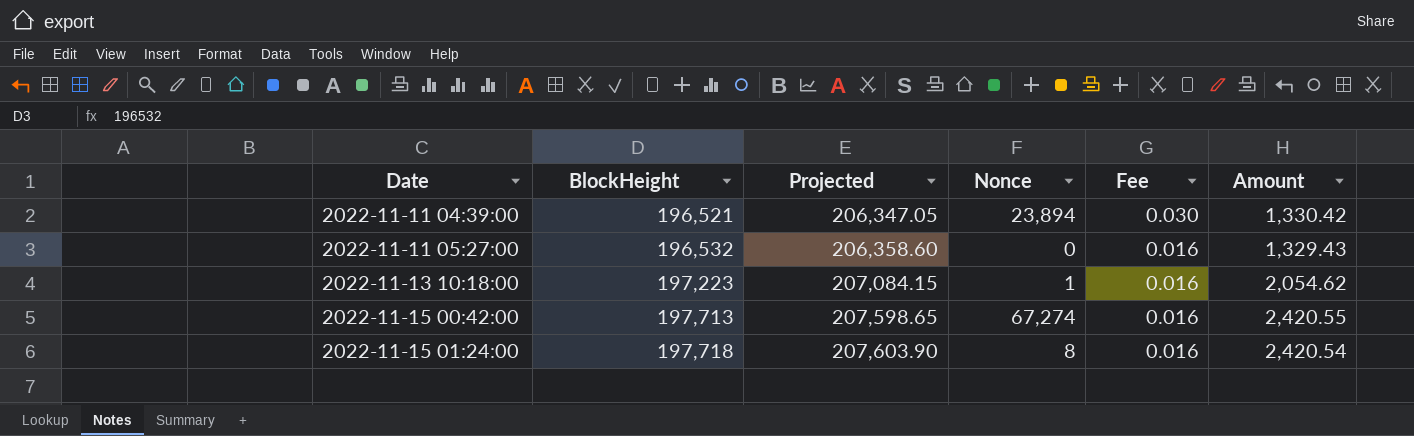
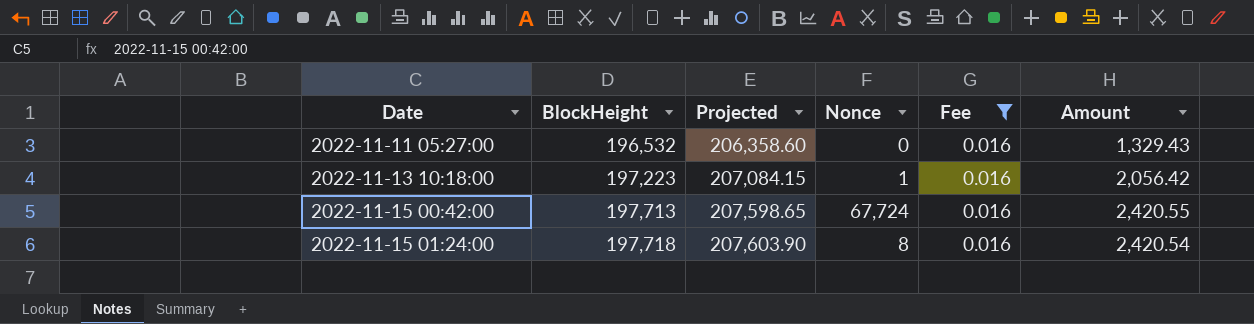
filter: none -> Fee = 0.016
2022-11-13 10:18:00 | Amount: 2,054.62 -> 2,056.42
2022-11-15 00:42:00 | Nonce: 67,274 -> 67,724

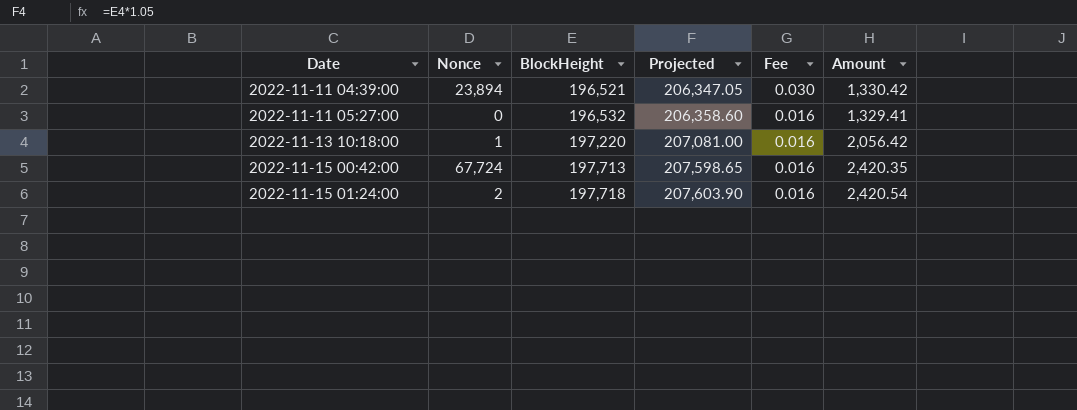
filter: Fee = 0.016 -> none
column Nonce | position: 4 -> 2
2022-11-11 05:27:00 | Amount: 1,329.43 -> 1,329.41
2022-11-13 10:18:00 | BlockHeight: 197,223 -> 197,220
2022-11-13 10:18:00 | Projected: 207,084.15 -> 207,081.00
2022-11-15 00:42:00 | Amount: 2,420.55 -> 2,420.35
2022-11-15 01:24:00 | Nonce: 8 -> 2

